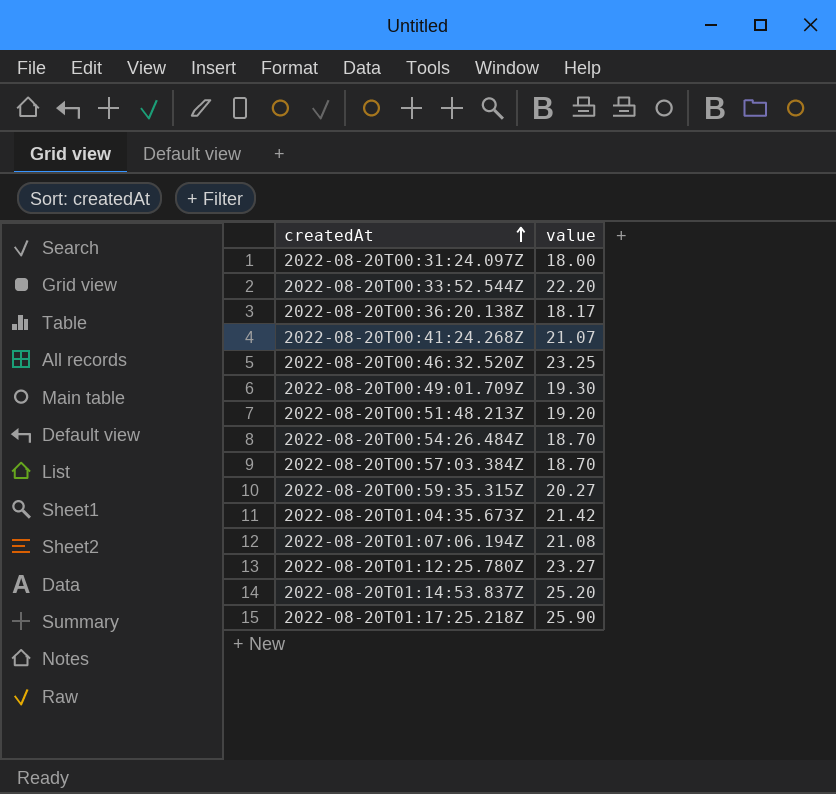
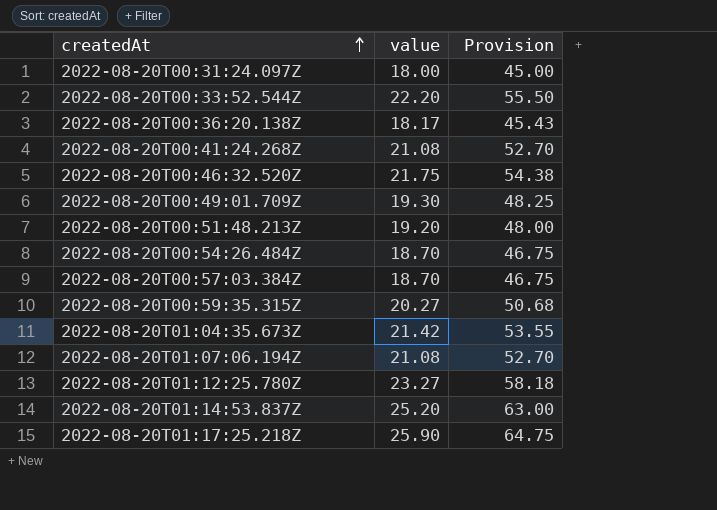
column Provision | formula: none -> [value] * 2.5
2022-08-20T00:41:24.268Z | value: 21.07 -> 21.08
2022-08-20T00:46:32.520Z | value: 23.25 -> 21.75

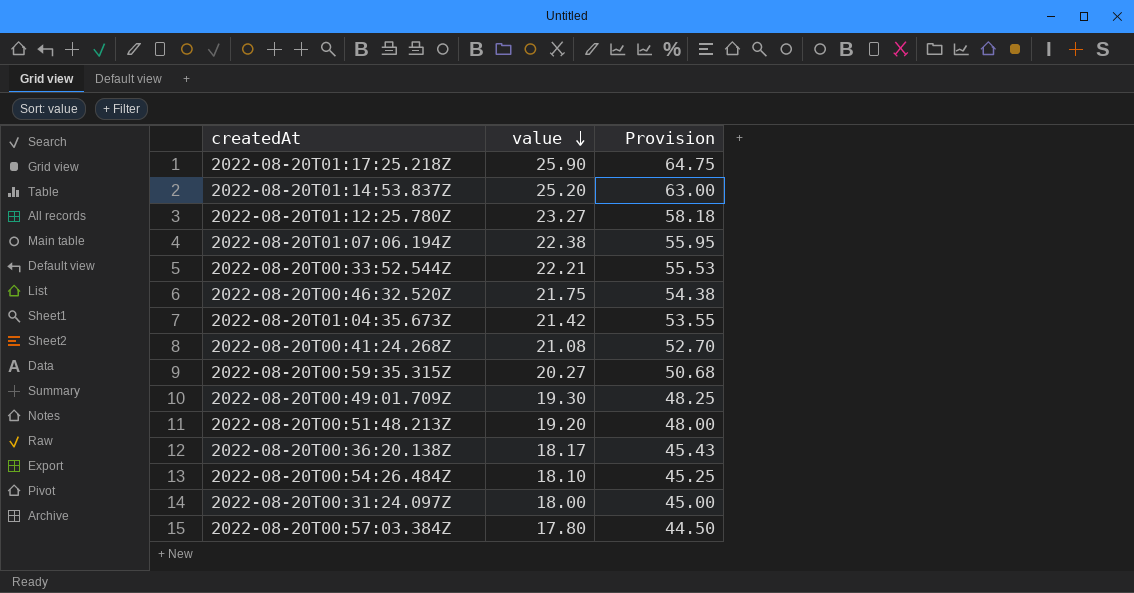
row order: createdAt ascending -> value descending
2022-08-20T01:07:06.194Z | value: 21.08 -> 22.38
2022-08-20T01:07:06.194Z | Provision: 52.70 -> 55.95
2022-08-20T00:33:52.544Z | value: 22.20 -> 22.21
2022-08-20T00:33:52.544Z | Provision: 55.50 -> 55.53
2022-08-20T00:54:26.484Z | value: 18.70 -> 18.10
2022-08-20T00:54:26.484Z | Provision: 46.75 -> 45.25
2022-08-20T00:57:03.384Z | value: 18.70 -> 17.80
2022-08-20T00:57:03.384Z | Provision: 46.75 -> 44.50

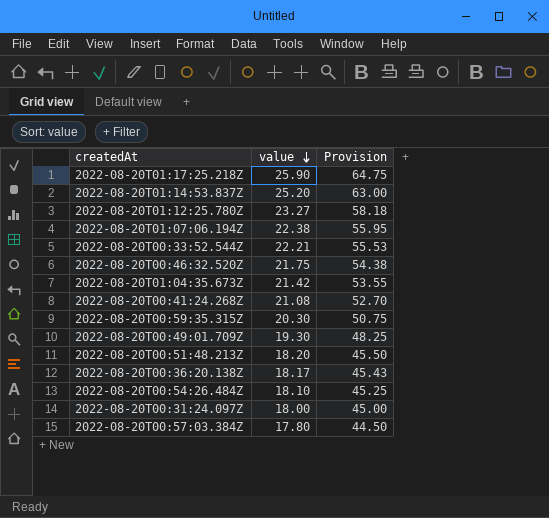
2022-08-20T00:59:35.315Z | value: 20.27 -> 20.30
2022-08-20T00:59:35.315Z | Provision: 50.68 -> 50.75
2022-08-20T00:51:48.213Z | value: 19.20 -> 18.20
2022-08-20T00:51:48.213Z | Provision: 48.00 -> 45.50

